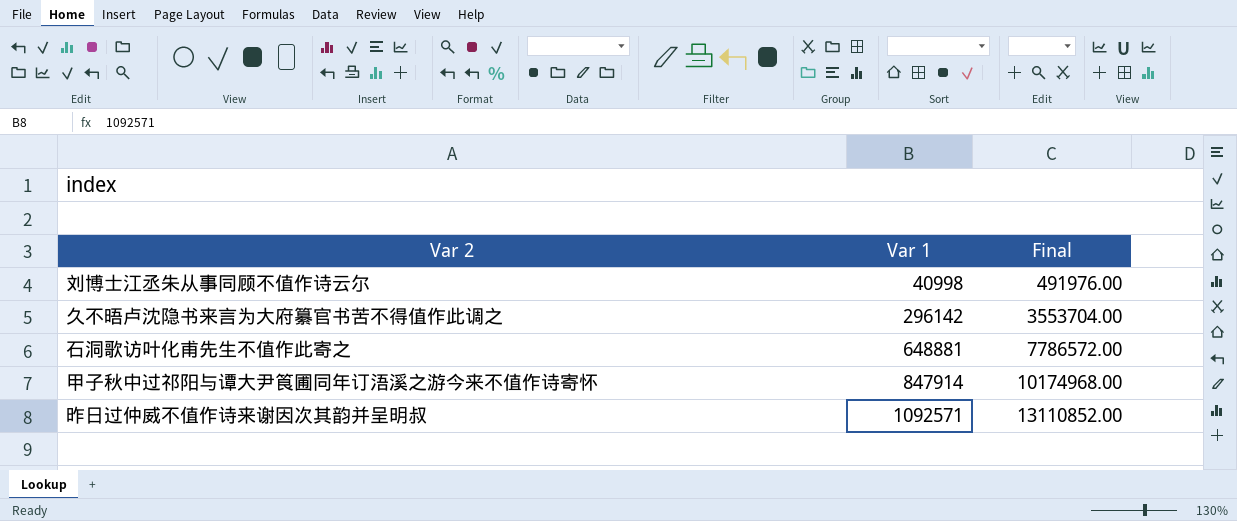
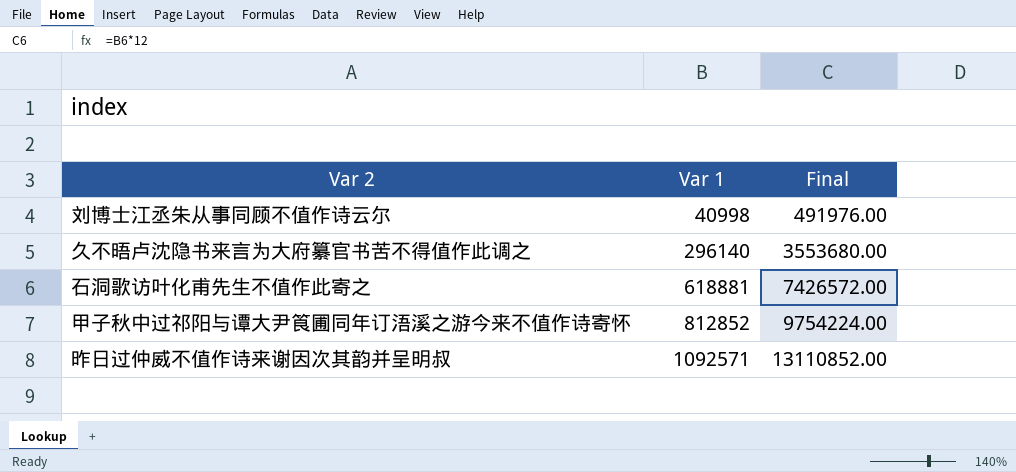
久不晤卢沈隐书来言为大府纂官书苦不得值作此调之 | Var 1: 296142 -> 296140
久不晤卢沈隐书来言为大府纂官书苦不得值作此调之 | Final: 3553704.00 -> 3553680.00
石洞歌访叶化甫先生不值作此寄之 | Var 1: 648881 -> 618881
石洞歌访叶化甫先生不值作此寄之 | Final: 7786572.00 -> 7426572.00
甲子秋中过祁阳与谭大尹筤圃同年订浯溪之游今来不值作诗寄怀 | Var 1: 847914 -> 812852
甲子秋中过祁阳与谭大尹筤圃同年订浯溪之游今来不值作诗寄怀 | Final: 10174968.00 -> 9754224.00

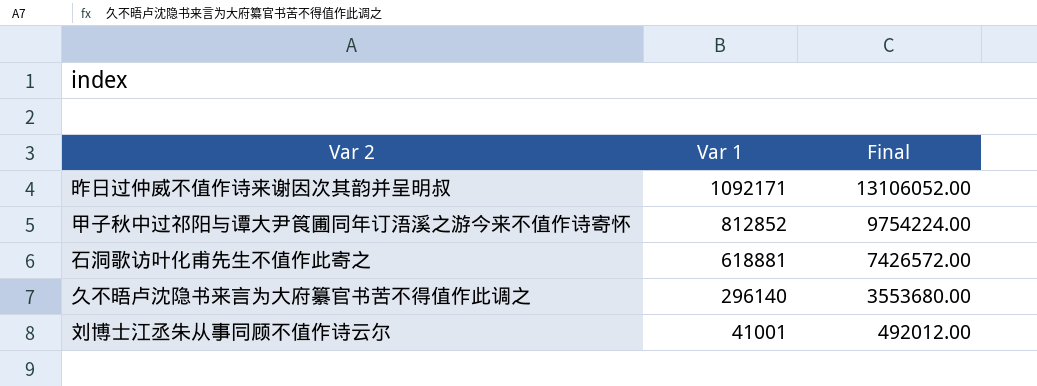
row order: Var 1 ascending -> Var 1 descending
昨日过仲威不值作诗来谢因次其韵并呈明叔 | Var 1: 1092571 -> 1092171
昨日过仲威不值作诗来谢因次其韵并呈明叔 | Final: 13110852.00 -> 13106052.00
刘博士江丞朱从事同顾不值作诗云尔 | Var 1: 40998 -> 41001
刘博士江丞朱从事同顾不值作诗云尔 | Final: 491976.00 -> 492012.00

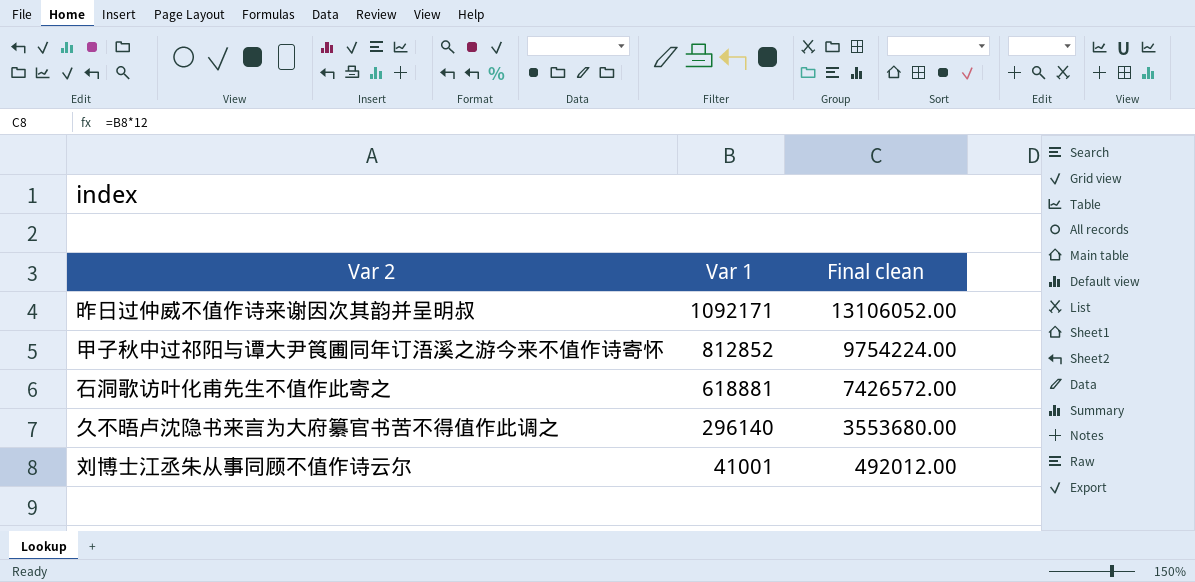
column name: Final -> Final clean

